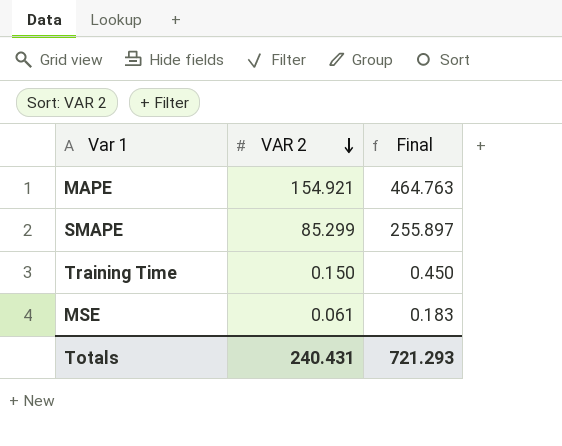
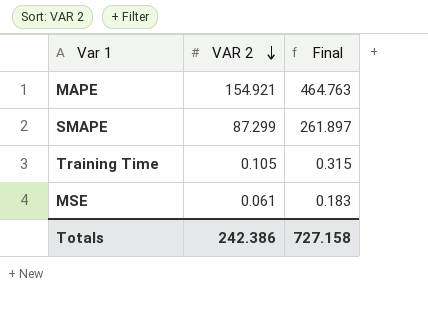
SMAPE | VAR 2: 85.299 -> 87.299
SMAPE | Final: 255.897 -> 261.897
Training Time | VAR 2: 0.150 -> 0.105
Training Time | Final: 0.450 -> 0.315
Totals | VAR 2: 240.431 -> 242.386
Totals | Final: 721.293 -> 727.158

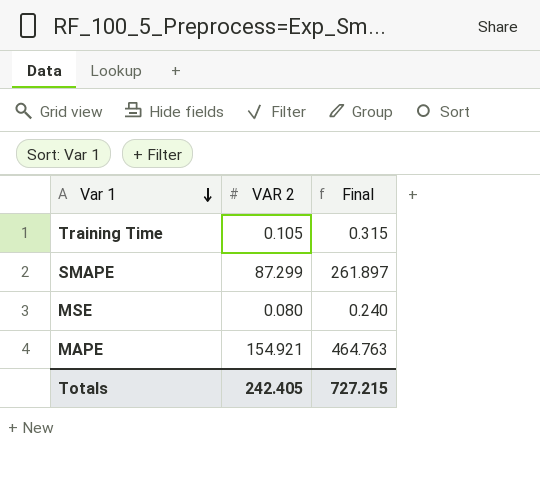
row order: VAR 2 descending -> Var 1 descending
MSE | VAR 2: 0.061 -> 0.080
MSE | Final: 0.183 -> 0.240
Totals | VAR 2: 242.386 -> 242.405
Totals | Final: 727.158 -> 727.215

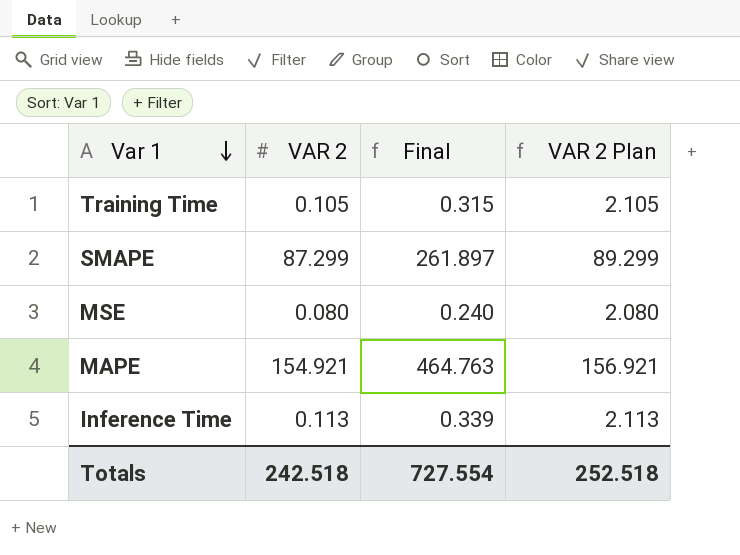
column VAR 2 Plan | formula: none -> [VAR 2] + 2
row Inference Time: none -> 0.113 | 0.339 | 2.113
Totals | VAR 2: 242.405 -> 242.518
Totals | Final: 727.215 -> 727.554

